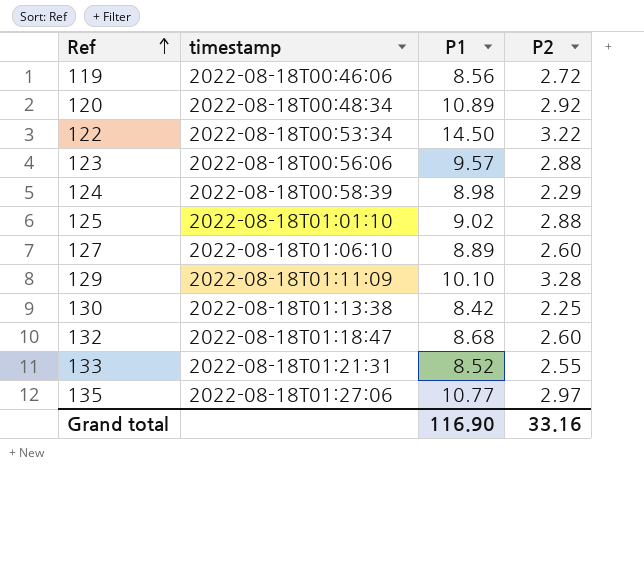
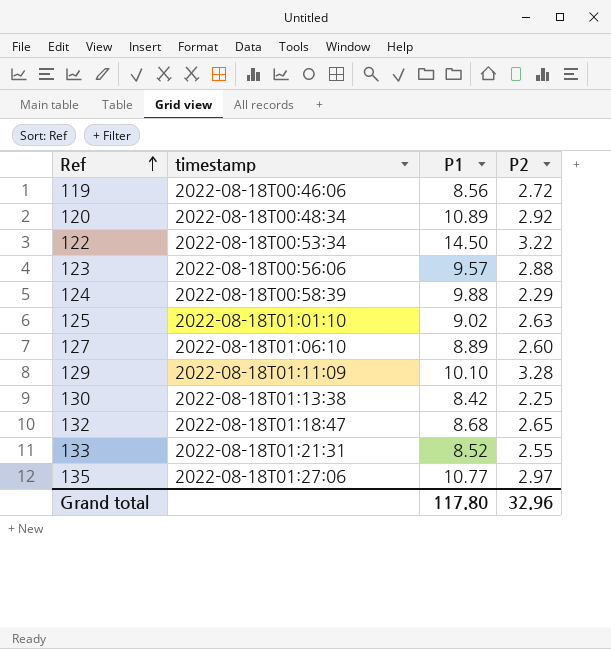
124 | P1: 8.98 -> 9.88
125 | P2: 2.88 -> 2.63
132 | P2: 2.60 -> 2.65
Grand total | P1: 116.90 -> 117.80
Grand total | P2: 33.16 -> 32.96

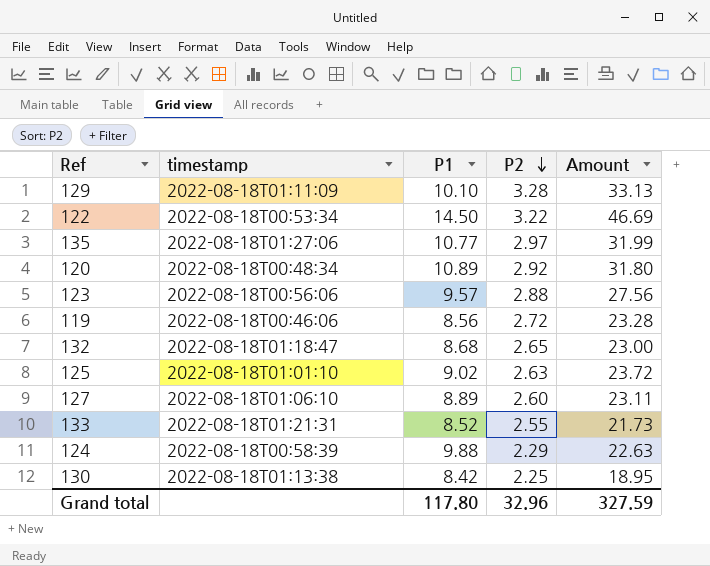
row order: Ref ascending -> P2 descending
column Amount | formula: none -> [P1] * [P2]

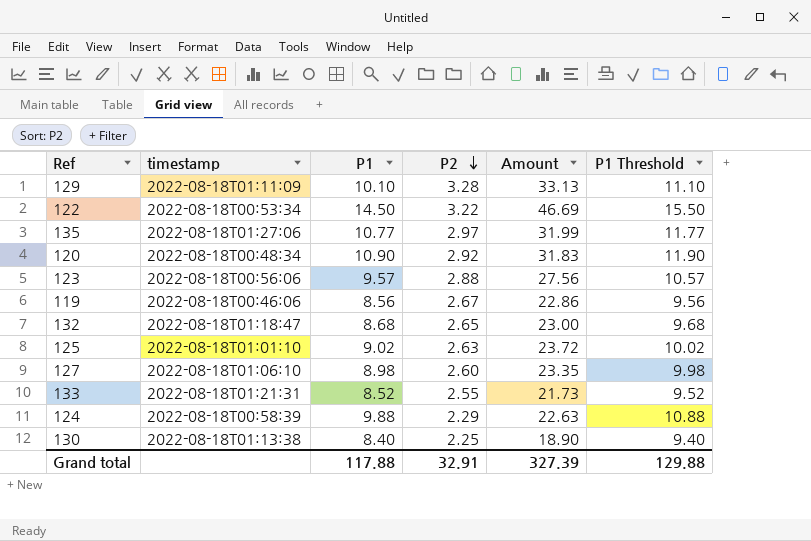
column P1 Threshold | formula: none -> [P1] + 1
120 | P1: 10.89 -> 10.90
120 | Amount: 31.80 -> 31.83
119 | P2: 2.72 -> 2.67
119 | Amount: 23.28 -> 22.86
127 | P1: 8.89 -> 8.98
127 | Amount: 23.11 -> 23.35
130 | P1: 8.42 -> 8.40
130 | Amount: 18.95 -> 18.90
Grand total | P1: 117.80 -> 117.88
Grand total | P2: 32.96 -> 32.91
Grand total | Amount: 327.59 -> 327.39

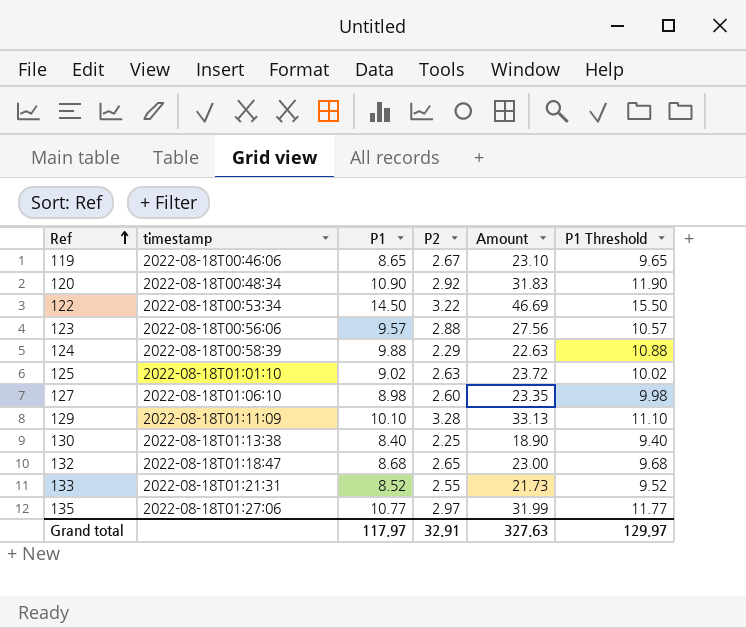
row order: P2 descending -> Ref ascending
119 | P1: 8.56 -> 8.65
119 | Amount: 22.86 -> 23.10
119 | P1 Threshold: 9.56 -> 9.65
Grand total | P1: 117.88 -> 117.97
Grand total | Amount: 327.39 -> 327.63
Grand total | P1 Threshold: 129.88 -> 129.97

